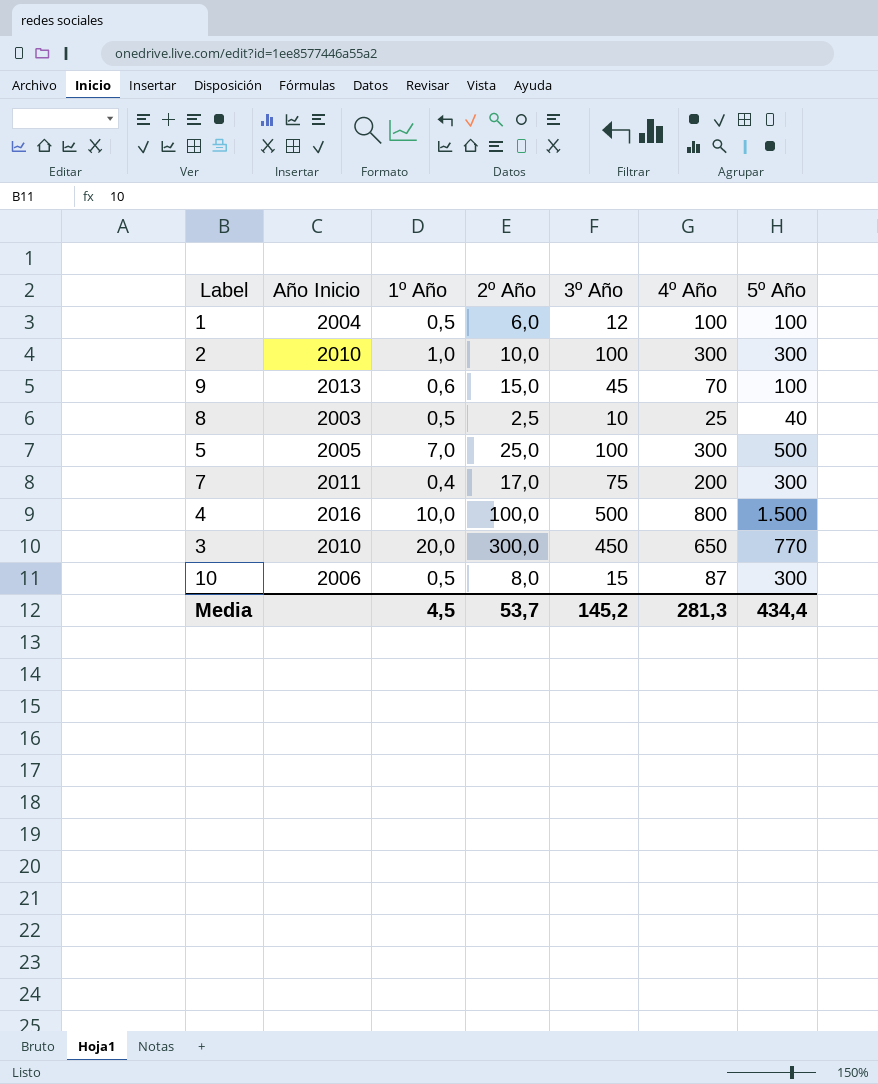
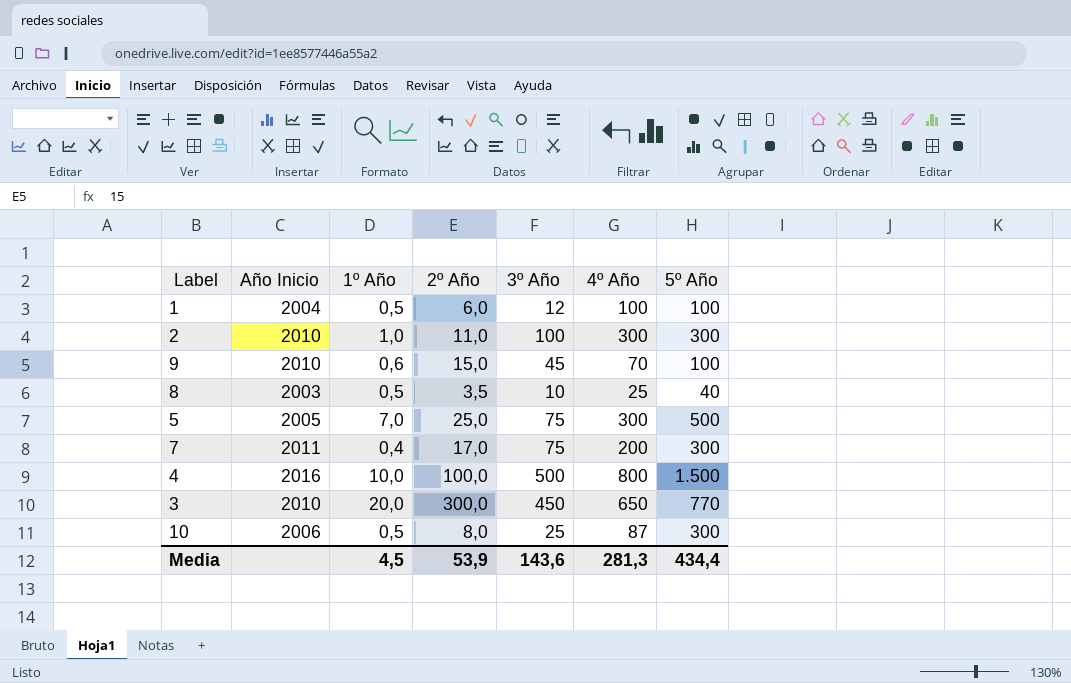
2 | 2º Año: 10,0 -> 11,0
9 | Año Inicio: 2013 -> 2010
8 | 2º Año: 2,5 -> 3,5
5 | 3º Año: 100 -> 75
10 | 3º Año: 15 -> 25
Media | 2º Año: 53,7 -> 53,9
Media | 3º Año: 145,2 -> 143,6

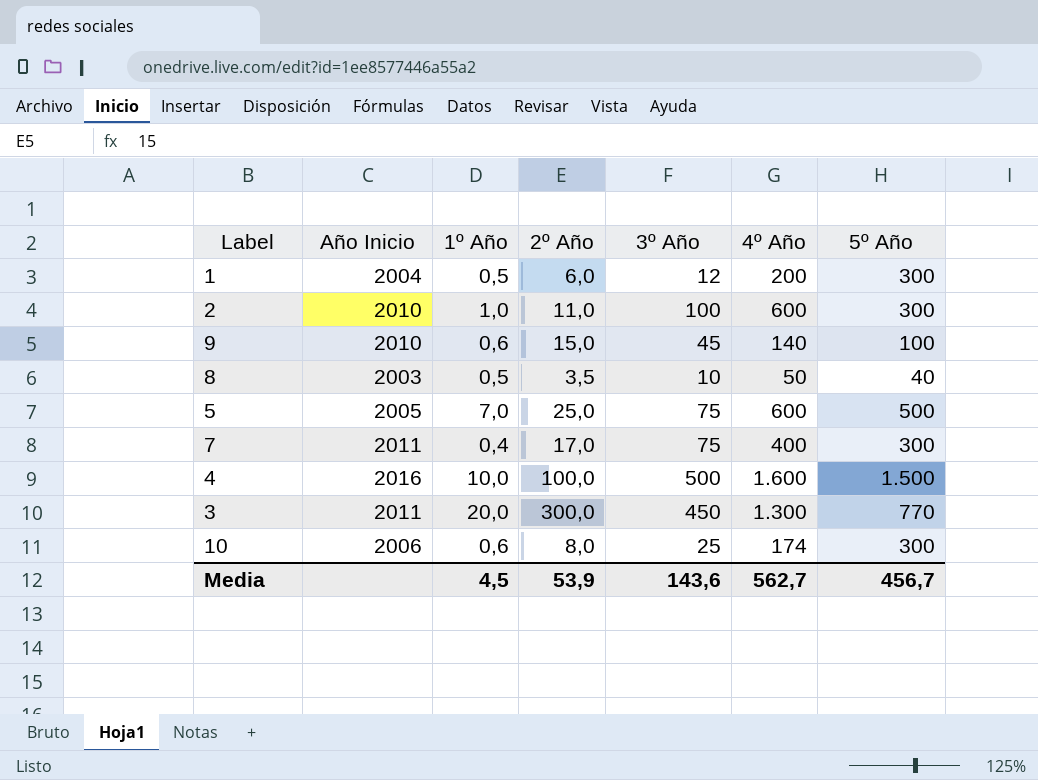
1 | 4º Año: 100 -> 200
1 | 5º Año: 100 -> 300
2 | 4º Año: 300 -> 600
9 | 4º Año: 70 -> 140
8 | 4º Año: 25 -> 50
5 | 4º Año: 300 -> 600
7 | 4º Año: 200 -> 400
4 | 4º Año: 800 -> 1.600
3 | Año Inicio: 2010 -> 2011
3 | 4º Año: 650 -> 1.300
10 | 1º Año: 0,5 -> 0,6
10 | 4º Año: 87 -> 174
Media | 4º Año: 281,3 -> 562,7
Media | 5º Año: 434,4 -> 456,7

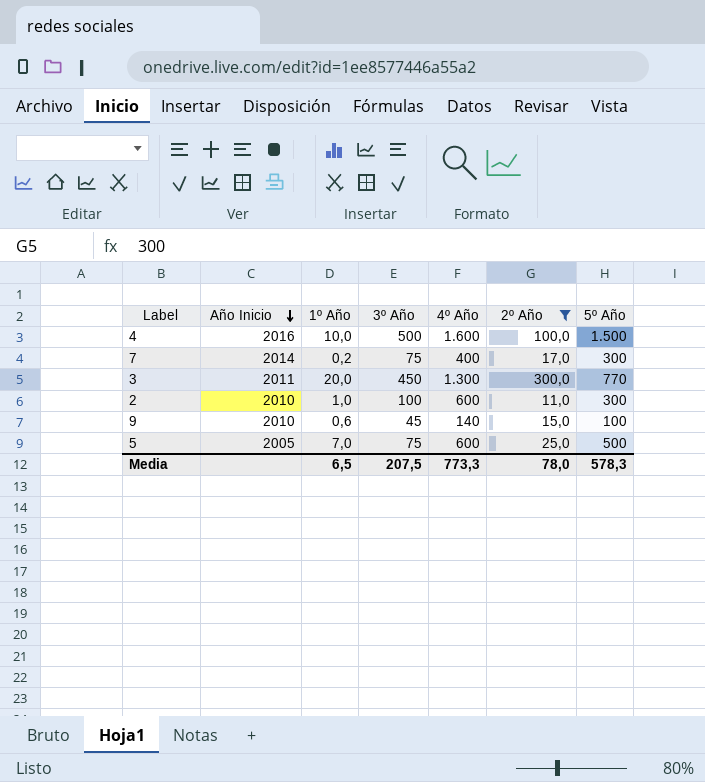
filter: none -> 2º Año >= 11,0
row order: none -> Año Inicio descending
column 2º Año | position: 4 -> 6
7 | Año Inicio: 2011 -> 2014
7 | 1º Año: 0,4 -> 0,2
Media | 1º Año: 4,5 -> 6,5
Media | 3º Año: 143,6 -> 207,5
Media | 4º Año: 562,7 -> 773,3
Media | 2º Año: 53,9 -> 78,0
Media | 5º Año: 456,7 -> 578,3

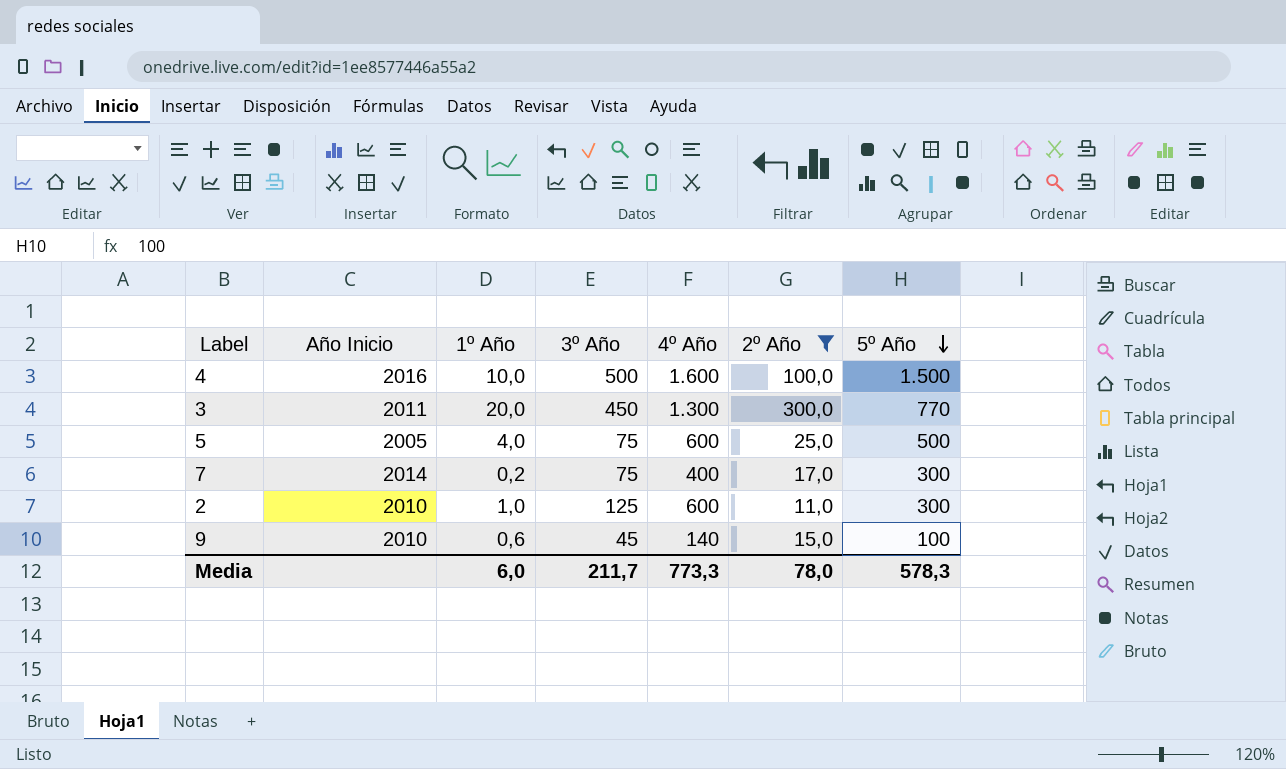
row order: Año Inicio descending -> 5º Año descending
5 | 1º Año: 7,0 -> 4,0
2 | 3º Año: 100 -> 125
Media | 1º Año: 6,5 -> 6,0
Media | 3º Año: 207,5 -> 211,7

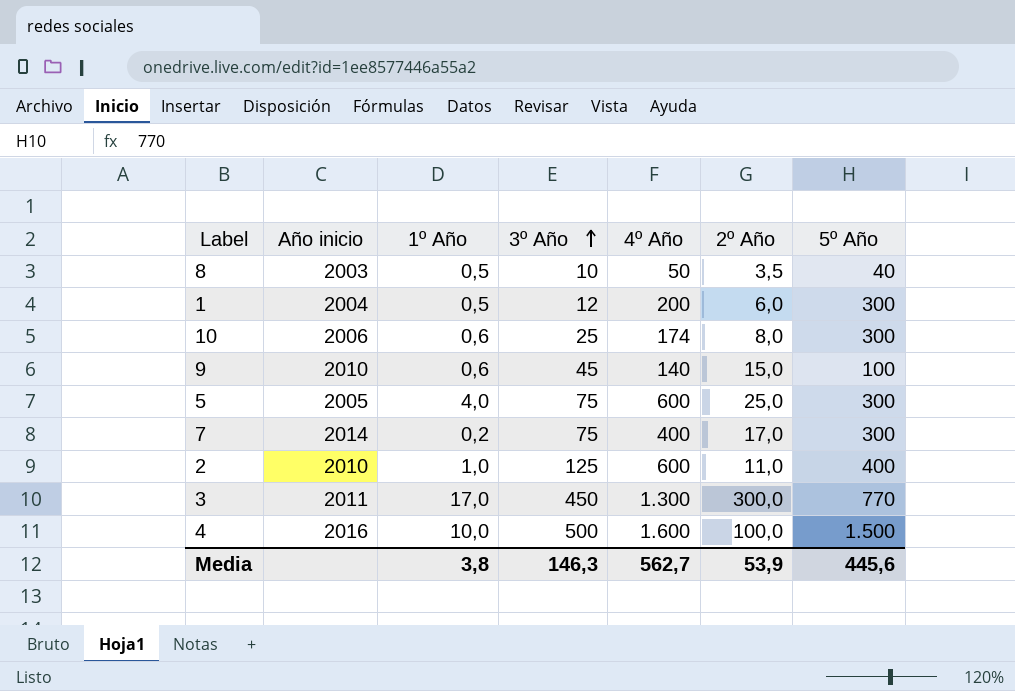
filter: 2º Año >= 11,0 -> none
row order: 5º Año descending -> 3º Año ascending
column name: Año Inicio -> Año inicio
5 | 5º Año: 500 -> 300
2 | 5º Año: 300 -> 400
3 | 1º Año: 20,0 -> 17,0
Media | 1º Año: 6,0 -> 3,8
Media | 3º Año: 211,7 -> 146,3
Media | 4º Año: 773,3 -> 562,7
Media | 2º Año: 78,0 -> 53,9
Media | 5º Año: 578,3 -> 445,6

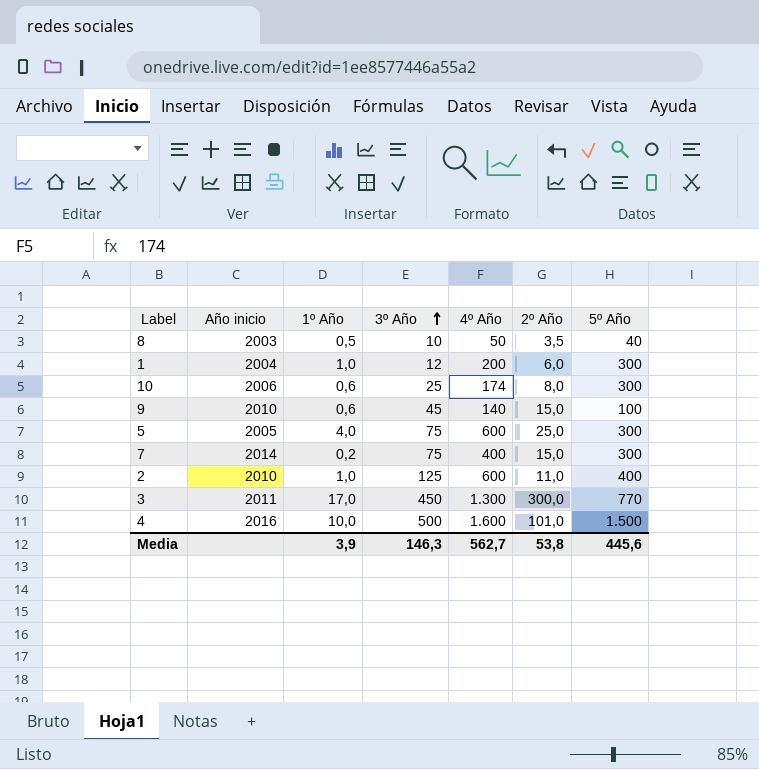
1 | 1º Año: 0,5 -> 1,0
7 | 2º Año: 17,0 -> 15,0
4 | 2º Año: 100,0 -> 101,0
Media | 1º Año: 3,8 -> 3,9
Media | 2º Año: 53,9 -> 53,8

